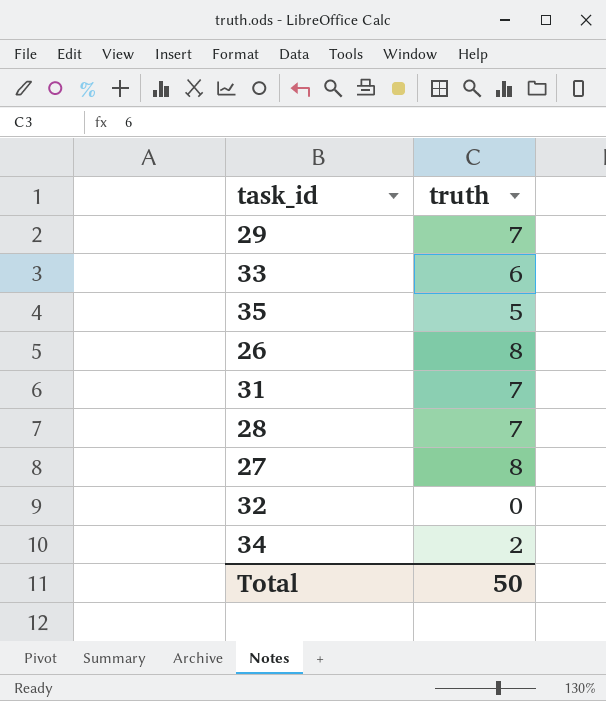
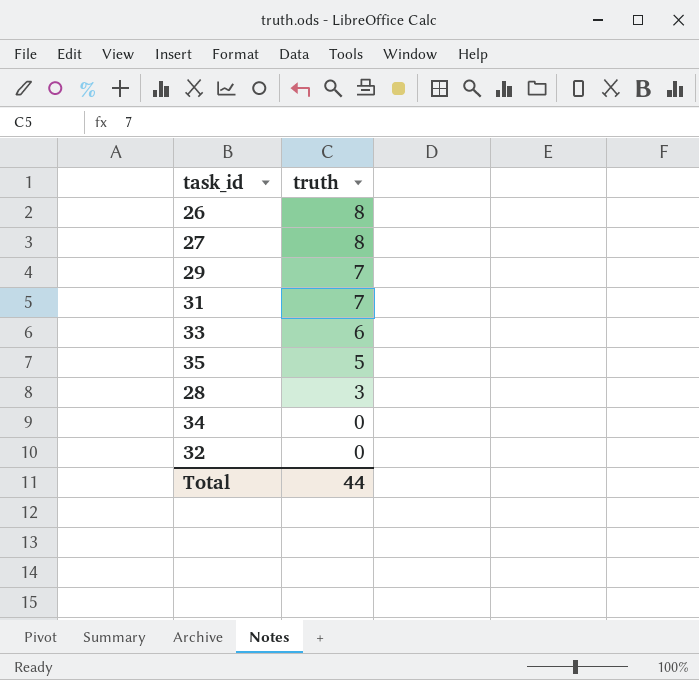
row order: none -> truth descending
28 | truth: 7 -> 3
34 | truth: 2 -> 0
Total | truth: 50 -> 44

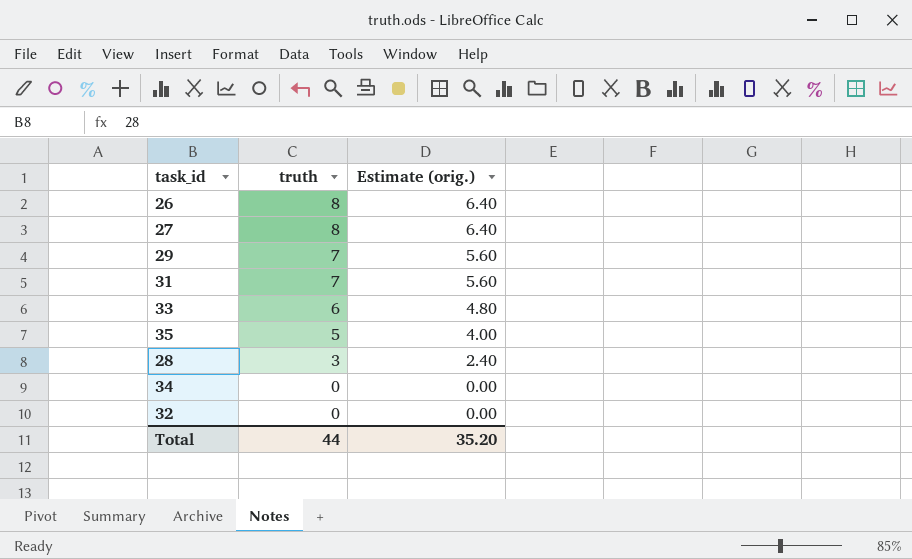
column Estimate (orig.) | formula: none -> [truth] * 0.8

